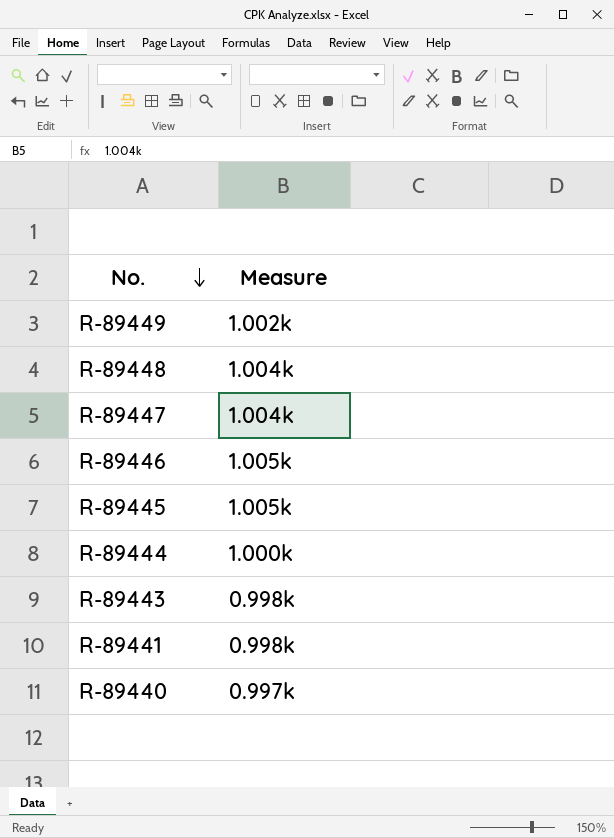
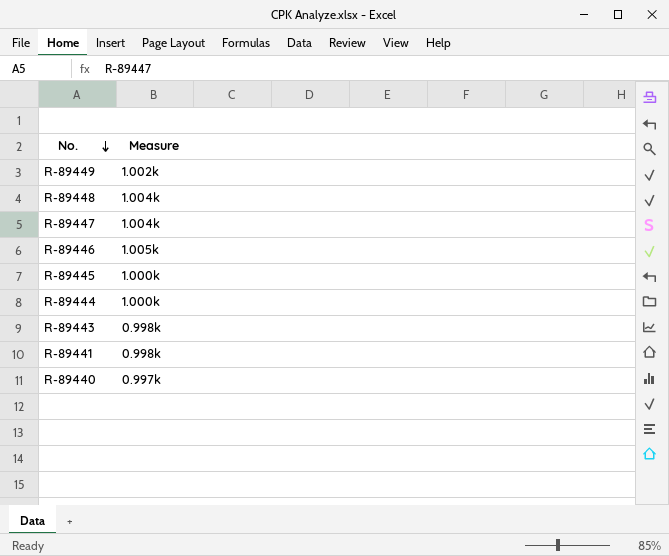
R-89445 | Measure: 1.005k -> 1.000k

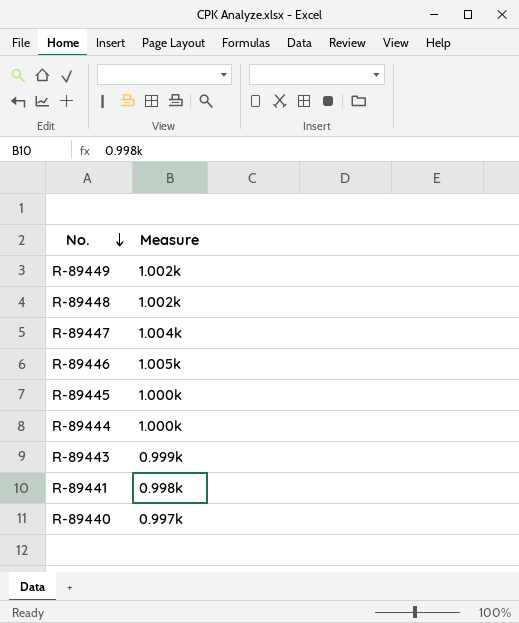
R-89448 | Measure: 1.004k -> 1.002k
R-89443 | Measure: 0.998k -> 0.999k

